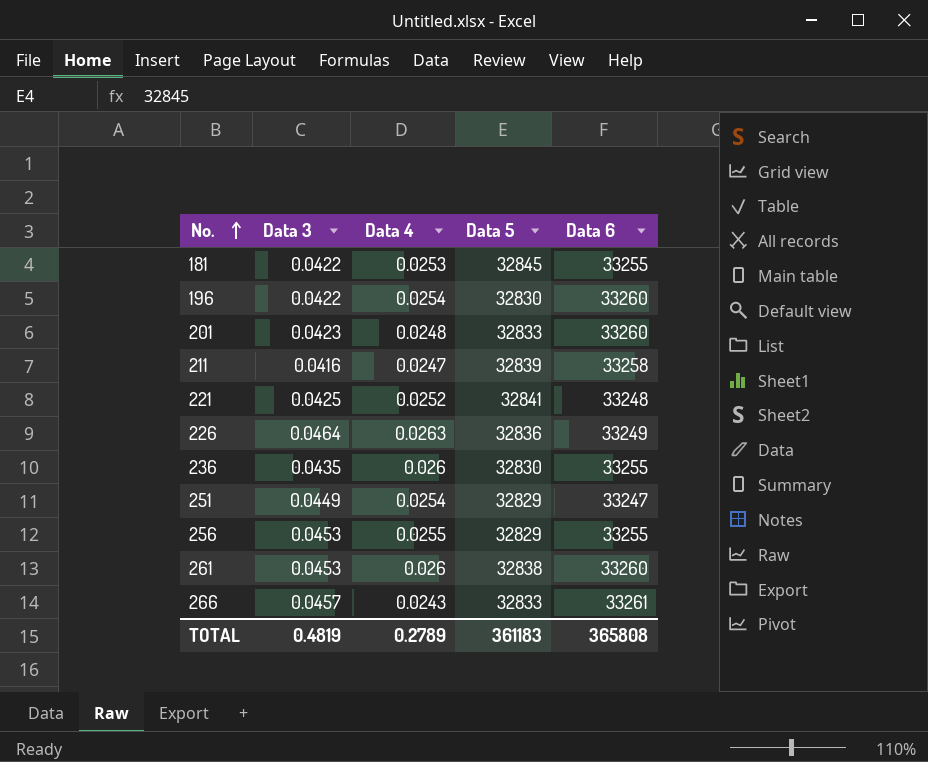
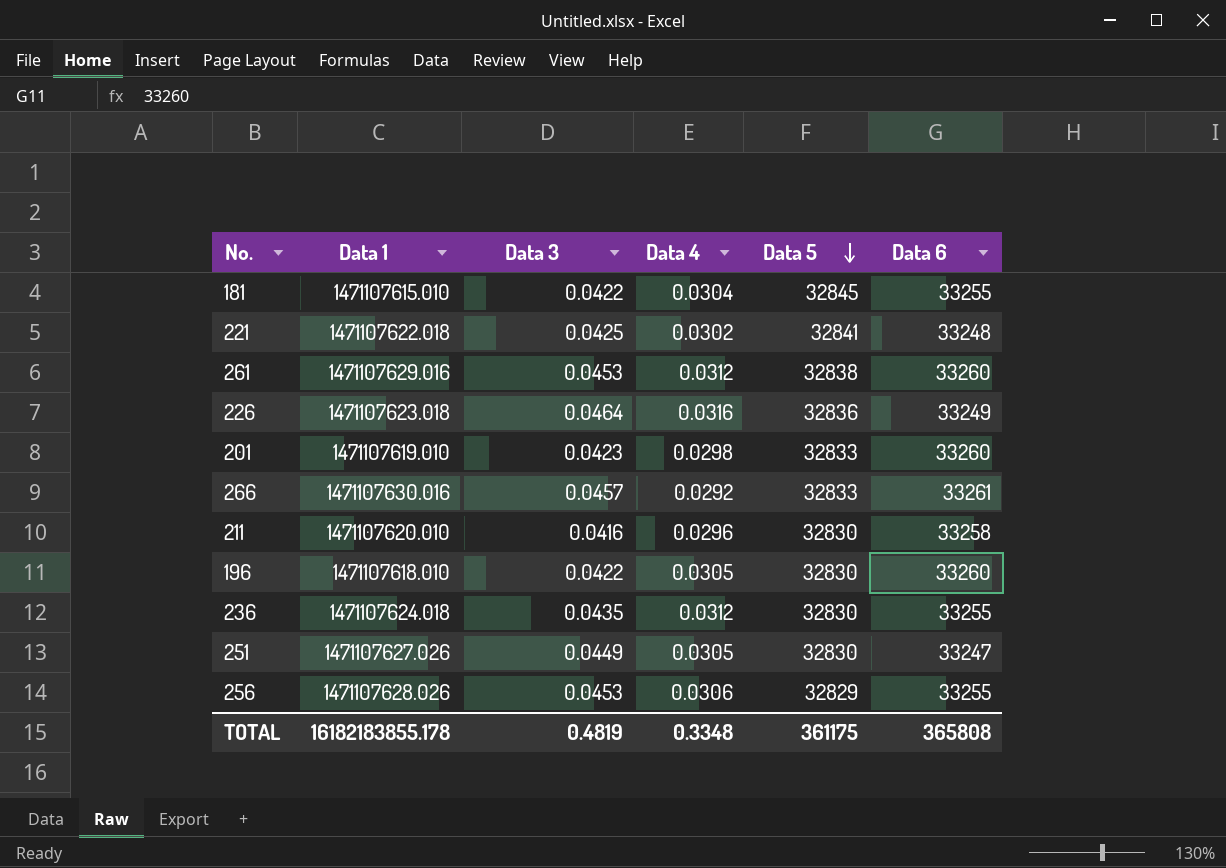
row order: No. ascending -> Data 5 descending
column Data 1 | position: none -> 2
181 | Data 4: 0.0253 -> 0.0304
221 | Data 4: 0.0252 -> 0.0302
261 | Data 4: 0.026 -> 0.0312
226 | Data 4: 0.0263 -> 0.0316
201 | Data 4: 0.0248 -> 0.0298
266 | Data 4: 0.0243 -> 0.0292
211 | Data 4: 0.0247 -> 0.0296
211 | Data 5: 32839 -> 32830
196 | Data 4: 0.0254 -> 0.0305
236 | Data 4: 0.026 -> 0.0312
251 | Data 4: 0.0254 -> 0.0305
251 | Data 5: 32829 -> 32830
256 | Data 4: 0.0255 -> 0.0306
TOTAL | Data 4: 0.2789 -> 0.3348
TOTAL | Data 5: 361183 -> 361175

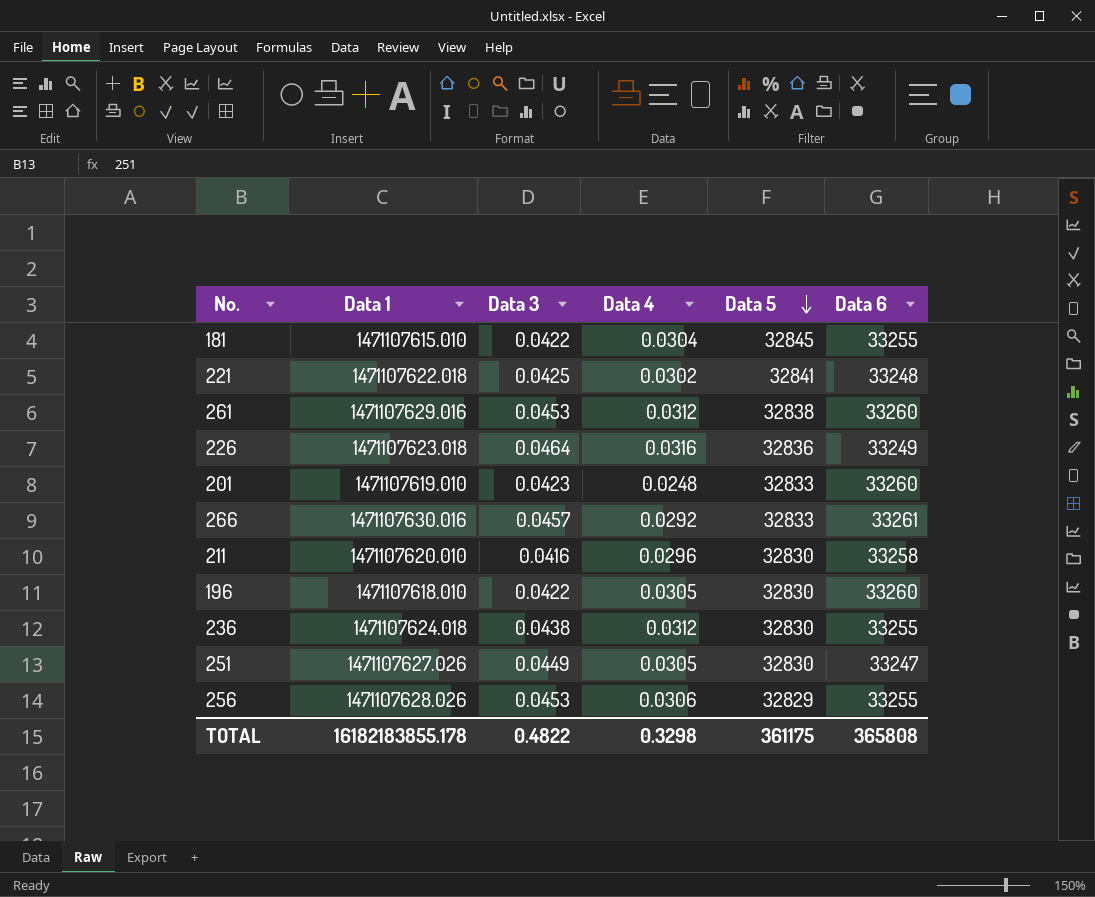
201 | Data 4: 0.0298 -> 0.0248
236 | Data 3: 0.0435 -> 0.0438
TOTAL | Data 3: 0.4819 -> 0.4822
TOTAL | Data 4: 0.3348 -> 0.3298

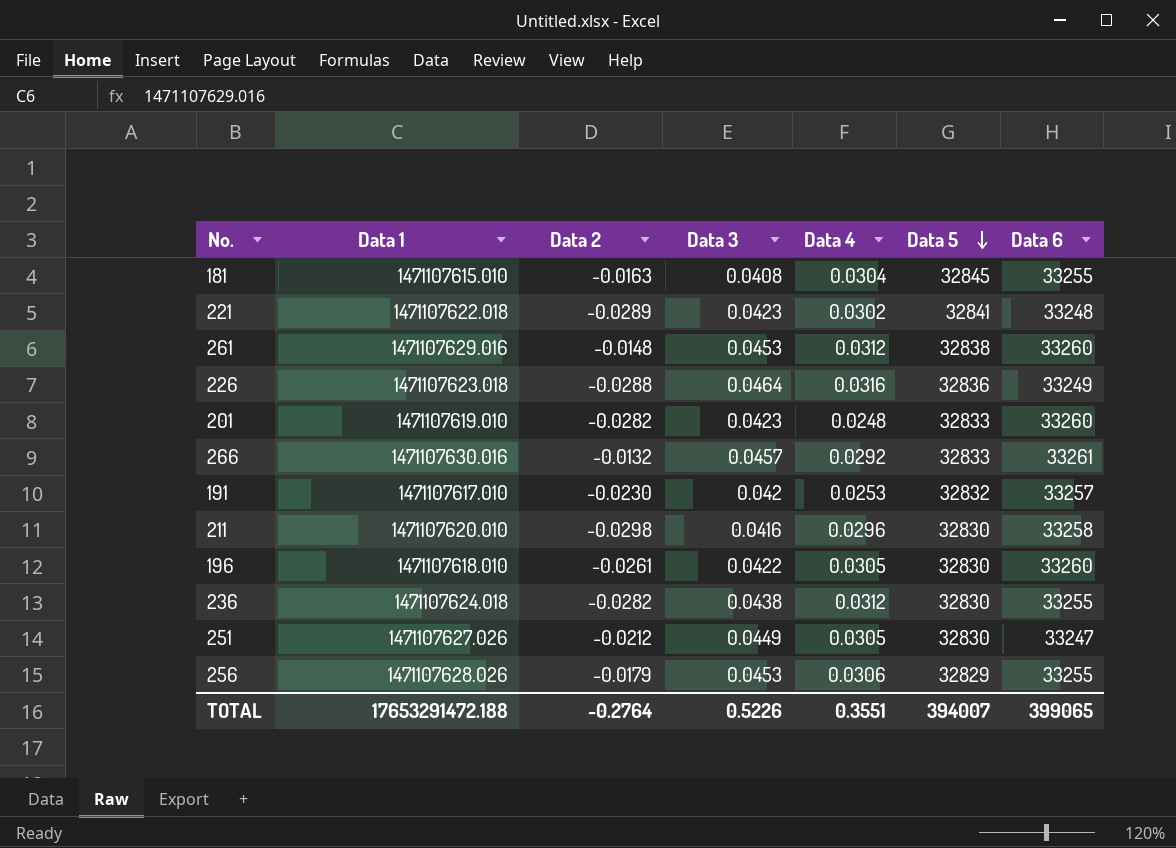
column Data 2 | position: none -> 3
181 | Data 3: 0.0422 -> 0.0408
221 | Data 3: 0.0425 -> 0.0423
row 191: none -> 1471107617.010 | -0.0230 | 0.042 | 0.0253 | 32832 | 33257
TOTAL | Data 1: 16182183855.178 -> 17653291472.188
TOTAL | Data 3: 0.4822 -> 0.5226
TOTAL | Data 4: 0.3298 -> 0.3551
TOTAL | Data 5: 361175 -> 394007
TOTAL | Data 6: 365808 -> 399065

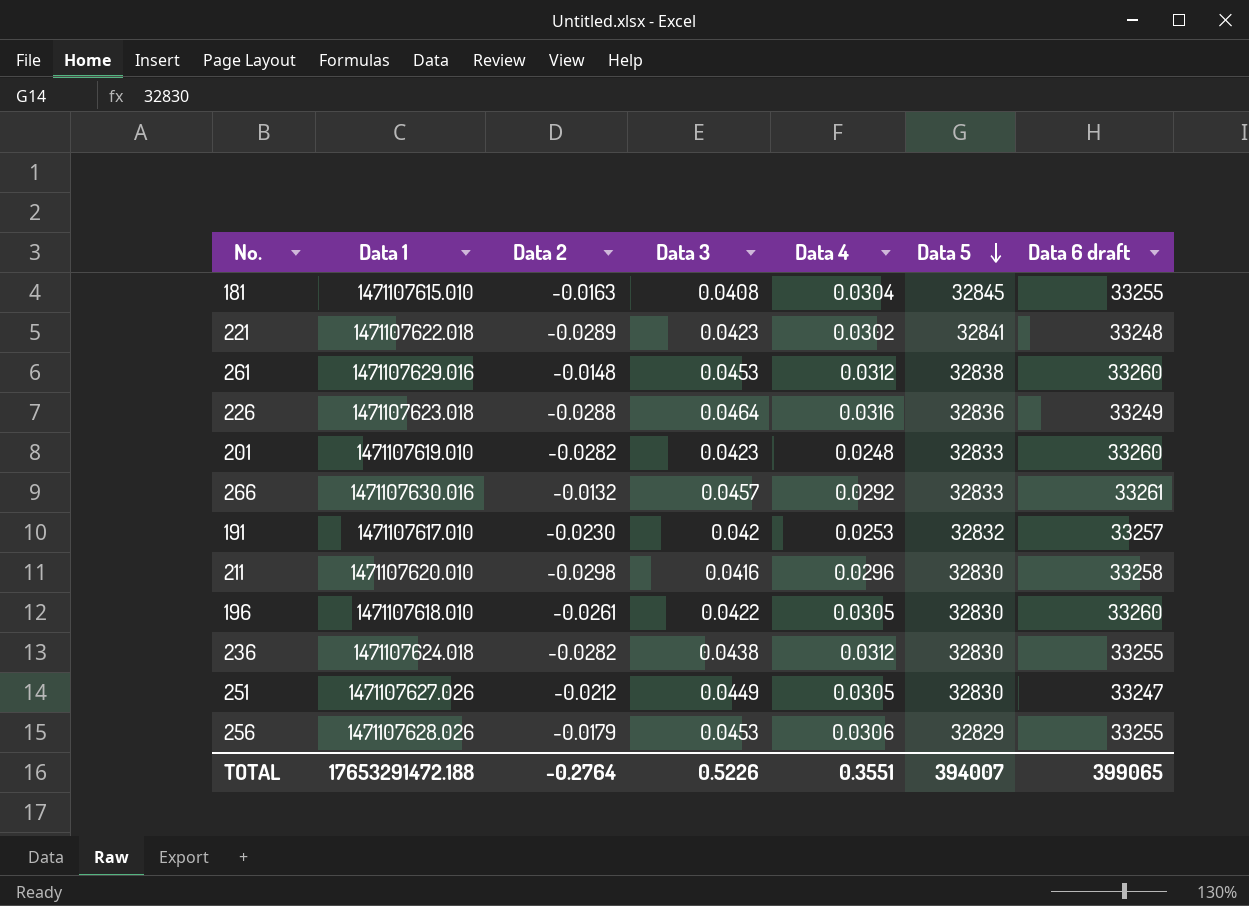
column name: Data 6 -> Data 6 draft

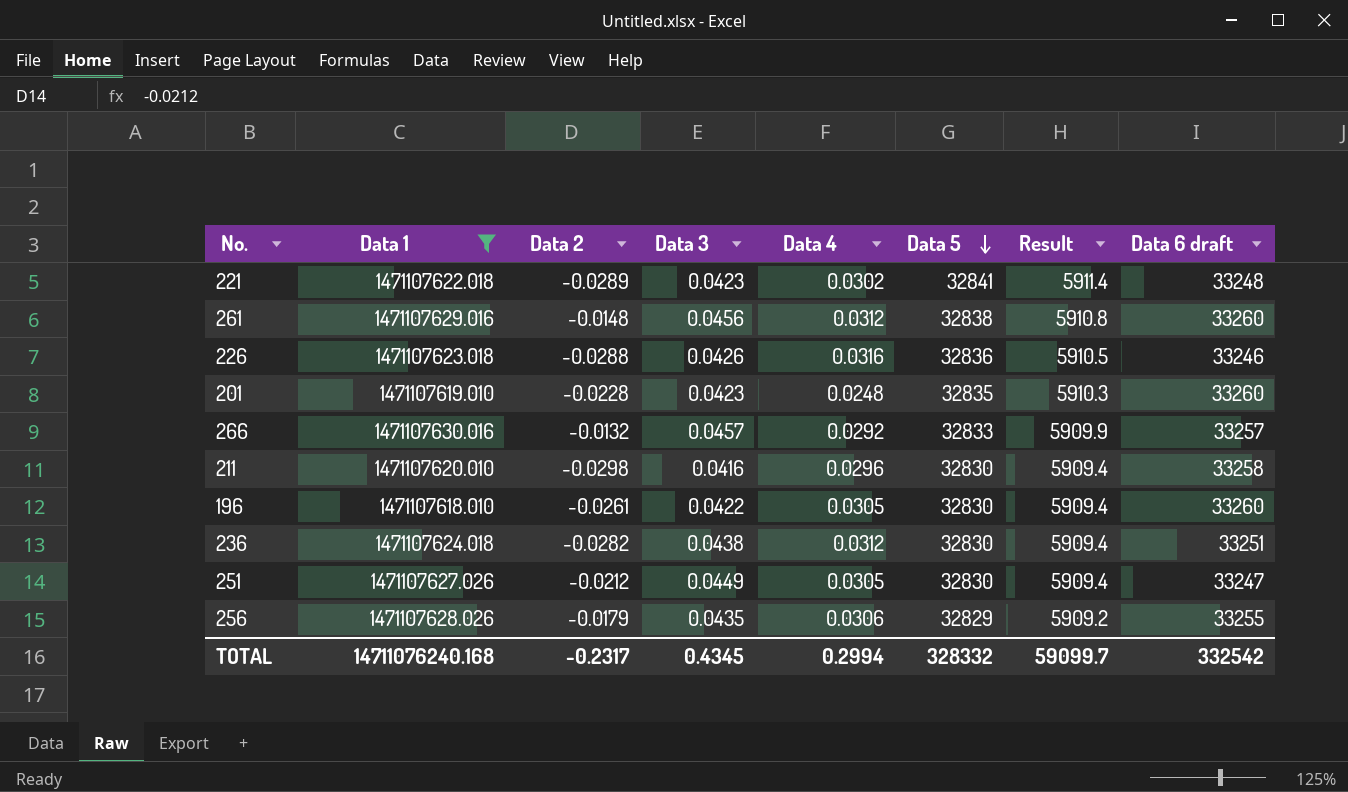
filter: none -> Data 1 >= 1471107618.010
column Result | formula: none -> [Data 5] * 0.18
261 | Data 3: 0.0453 -> 0.0456
226 | Data 3: 0.0464 -> 0.0426
226 | Data 6 draft: 33249 -> 33246
201 | Data 2: -0.0282 -> -0.0228
201 | Data 5: 32833 -> 32835
266 | Data 6 draft: 33261 -> 33257
236 | Data 6 draft: 33255 -> 33251
256 | Data 3: 0.0453 -> 0.0435
TOTAL | Data 1: 17653291472.188 -> 14711076240.168
TOTAL | Data 2: -0.2764 -> -0.2317
TOTAL | Data 3: 0.5226 -> 0.4345
TOTAL | Data 4: 0.3551 -> 0.2994
TOTAL | Data 5: 394007 -> 328332
TOTAL | Data 6 draft: 399065 -> 332542

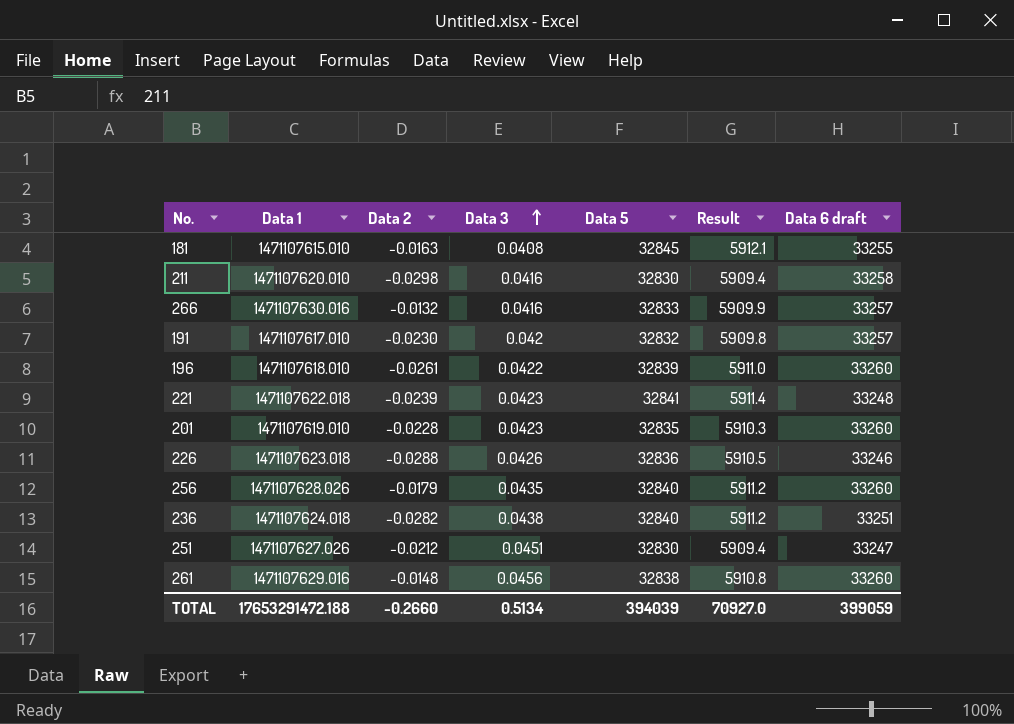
filter: Data 1 >= 1471107618.010 -> none
row order: Data 5 descending -> Data 3 ascending
column Data 4 | position: 5 -> none
266 | Data 3: 0.0457 -> 0.0416
196 | Data 5: 32830 -> 32839
196 | Result: 5909.4 -> 5911.0
221 | Data 2: -0.0289 -> -0.0239
256 | Data 5: 32829 -> 32840
256 | Result: 5909.2 -> 5911.2
256 | Data 6 draft: 33255 -> 33260
236 | Data 5: 32830 -> 32840
236 | Result: 5909.4 -> 5911.2
251 | Data 3: 0.0449 -> 0.0451
TOTAL | Data 1: 14711076240.168 -> 17653291472.188
TOTAL | Data 2: -0.2317 -> -0.2660
TOTAL | Data 3: 0.4345 -> 0.5134
TOTAL | Data 5: 328332 -> 394039
TOTAL | Result: 59099.7 -> 70927.0
TOTAL | Data 6 draft: 332542 -> 399059

